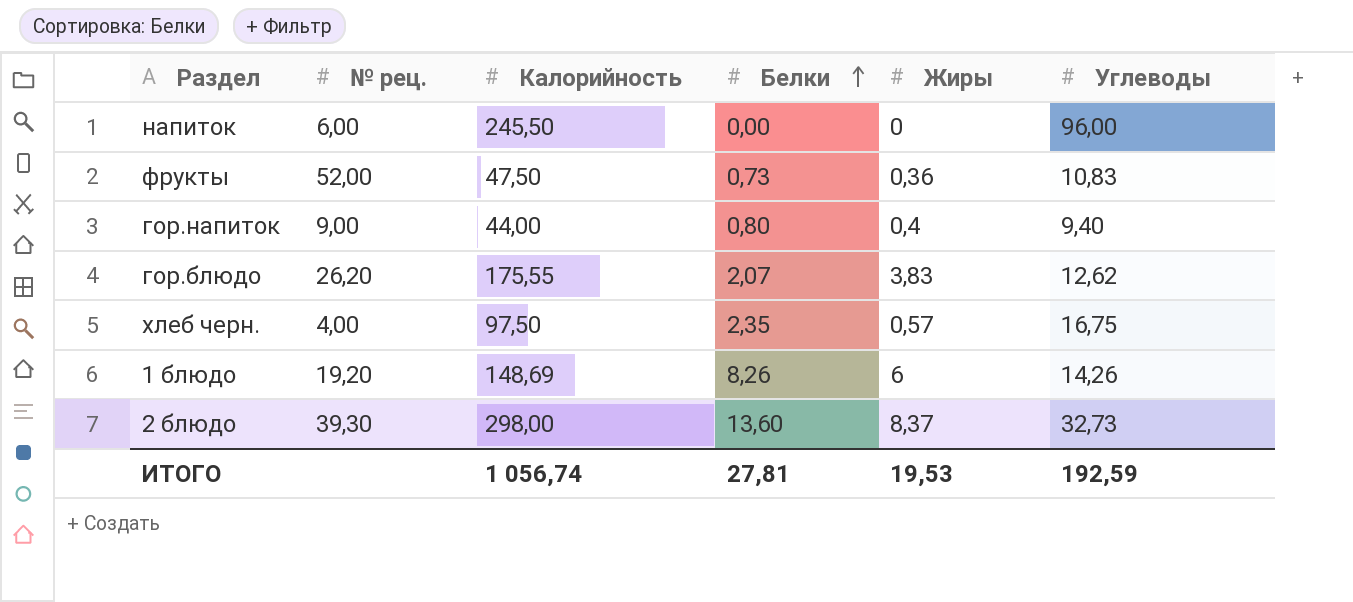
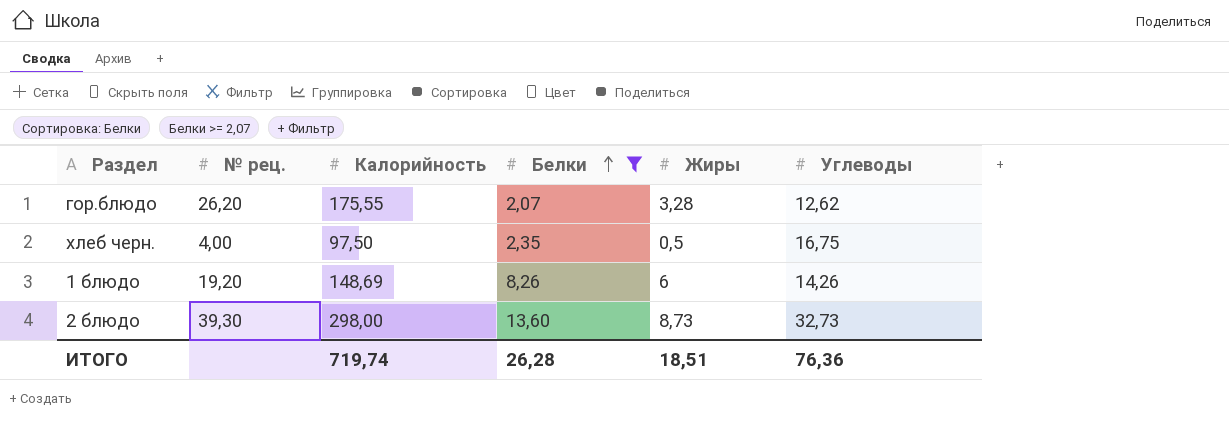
filter: none -> Белки >= 2,07
гор.блюдо | Жиры: 3,83 -> 3,28
хлеб черн. | Жиры: 0,57 -> 0,5
2 блюдо | Жиры: 8,37 -> 8,73
ИТОГО | Калорийность: 1 056,74 -> 719,74
ИТОГО | Белки: 27,81 -> 26,28
ИТОГО | Жиры: 19,53 -> 18,51
ИТОГО | Углеводы: 192,59 -> 76,36

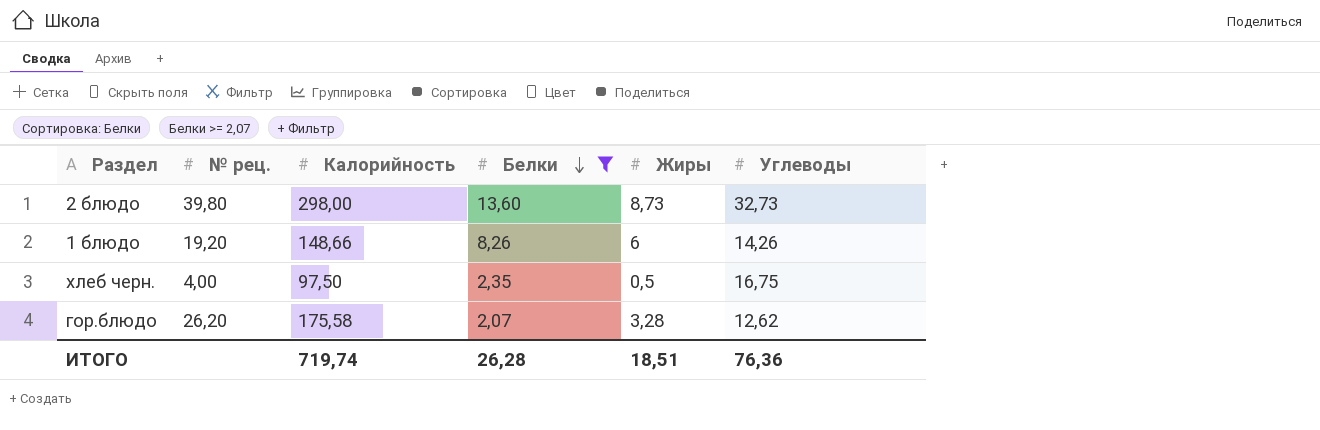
row order: Белки ascending -> Белки descending
2 блюдо | № рец.: 39,30 -> 39,80
1 блюдо | Калорийность: 148,69 -> 148,66
гор.блюдо | Калорийность: 175,55 -> 175,58

